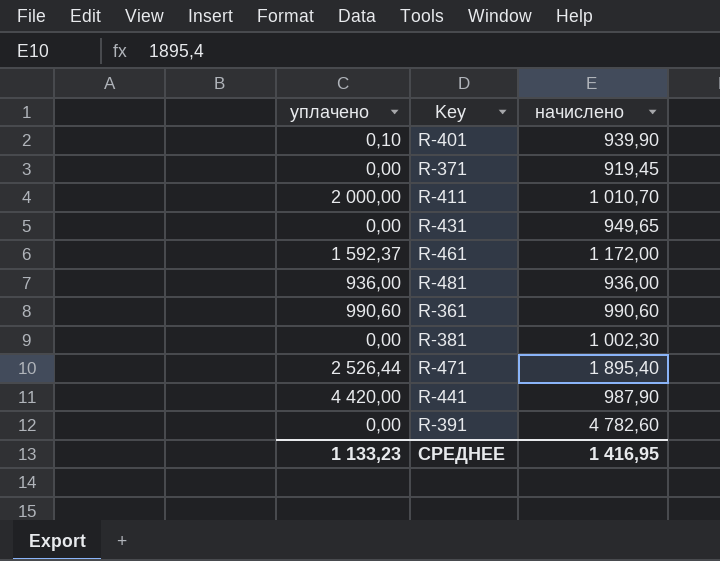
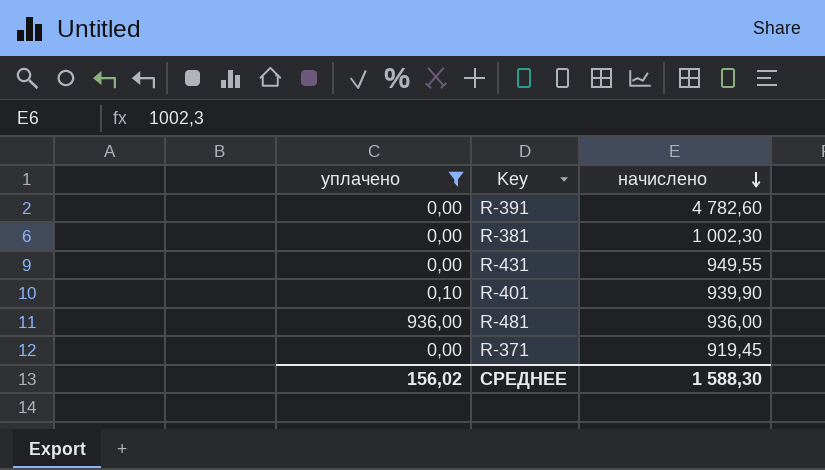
filter: none -> уплачено <= 936,00
row order: none -> начислено descending
R-431 | начислено: 949,65 -> 949,55
СРЕДНЕЕ | уплачено: 1 133,23 -> 156,02
СРЕДНЕЕ | начислено: 1 416,95 -> 1 588,30

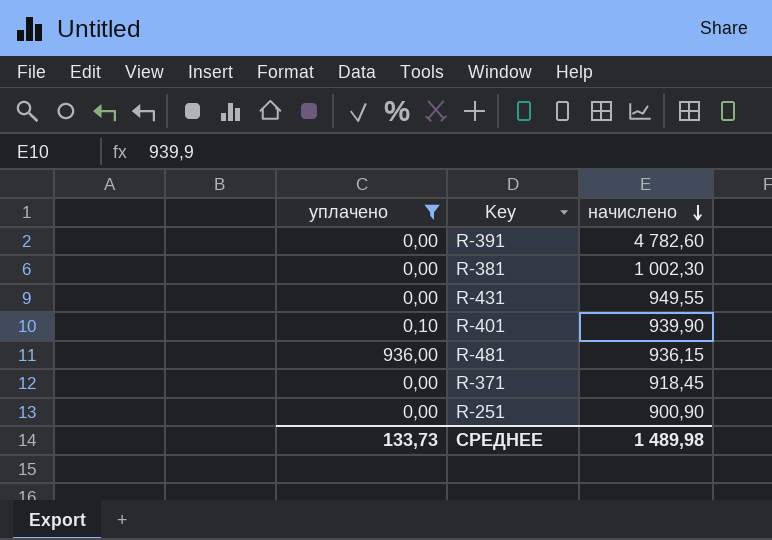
R-481 | начислено: 936,00 -> 936,15
R-371 | начислено: 919,45 -> 918,45
row R-251: none -> 0,00 | 900,90
СРЕДНЕЕ | уплачено: 156,02 -> 133,73
СРЕДНЕЕ | начислено: 1 588,30 -> 1 489,98

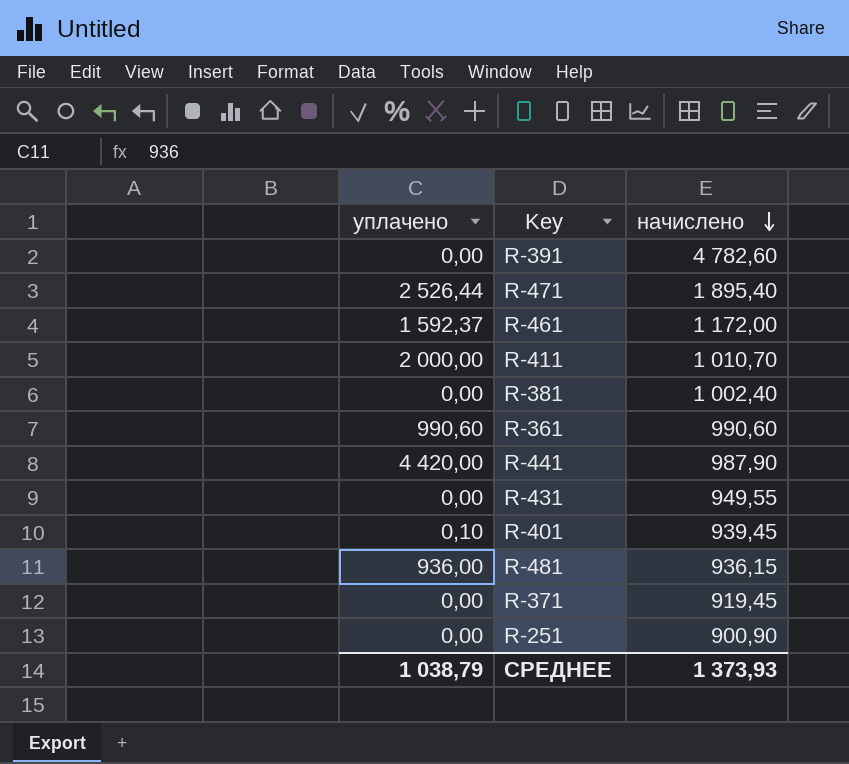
filter: уплачено <= 936,00 -> none
R-381 | начислено: 1 002,30 -> 1 002,40
R-401 | начислено: 939,90 -> 939,45
R-371 | начислено: 918,45 -> 919,45
СРЕДНЕЕ | уплачено: 133,73 -> 1 038,79
СРЕДНЕЕ | начислено: 1 489,98 -> 1 373,93

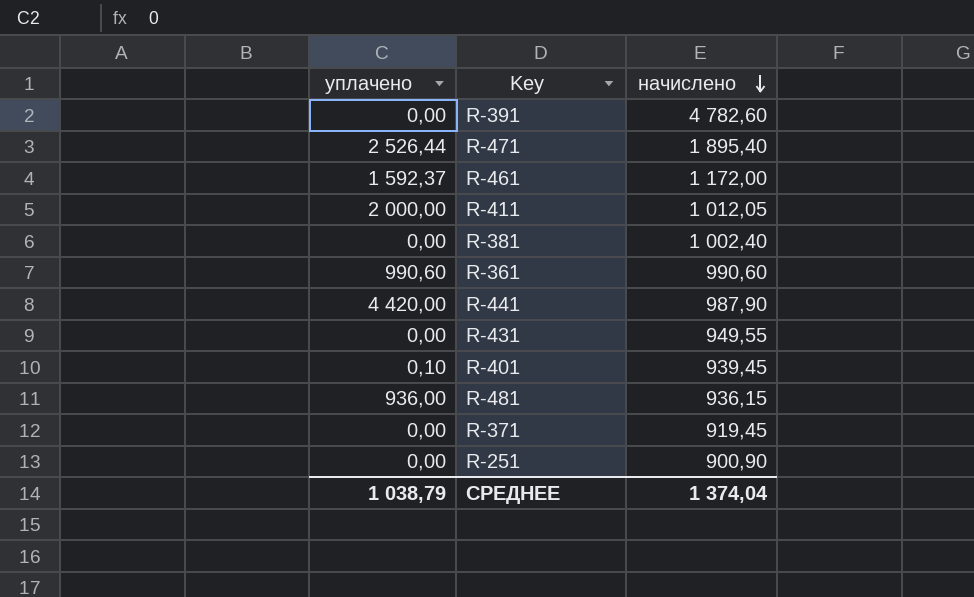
R-411 | начислено: 1 010,70 -> 1 012,05
СРЕДНЕЕ | начислено: 1 373,93 -> 1 374,04

